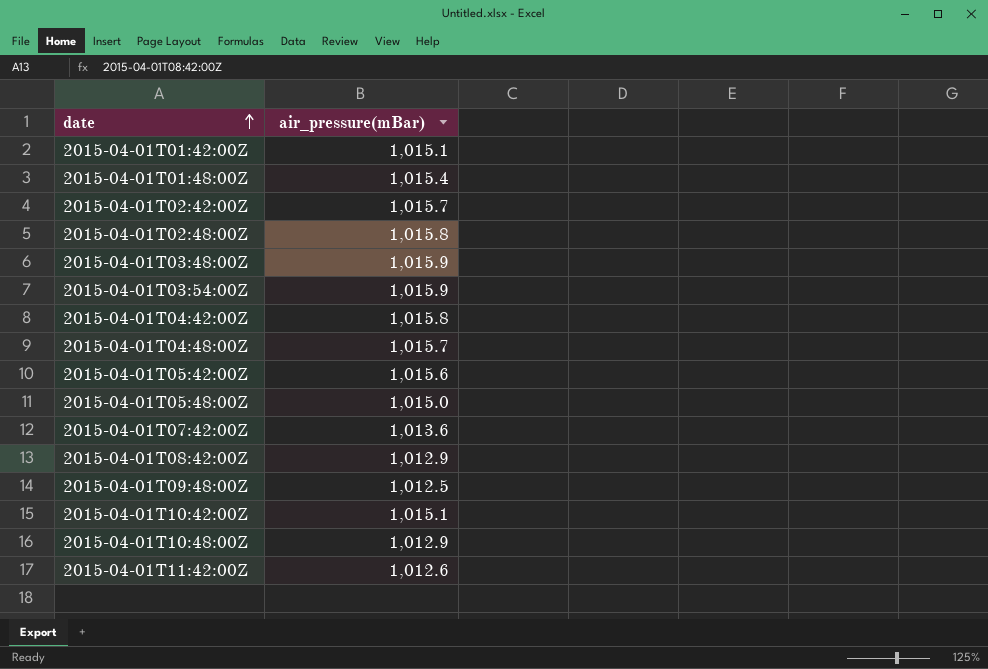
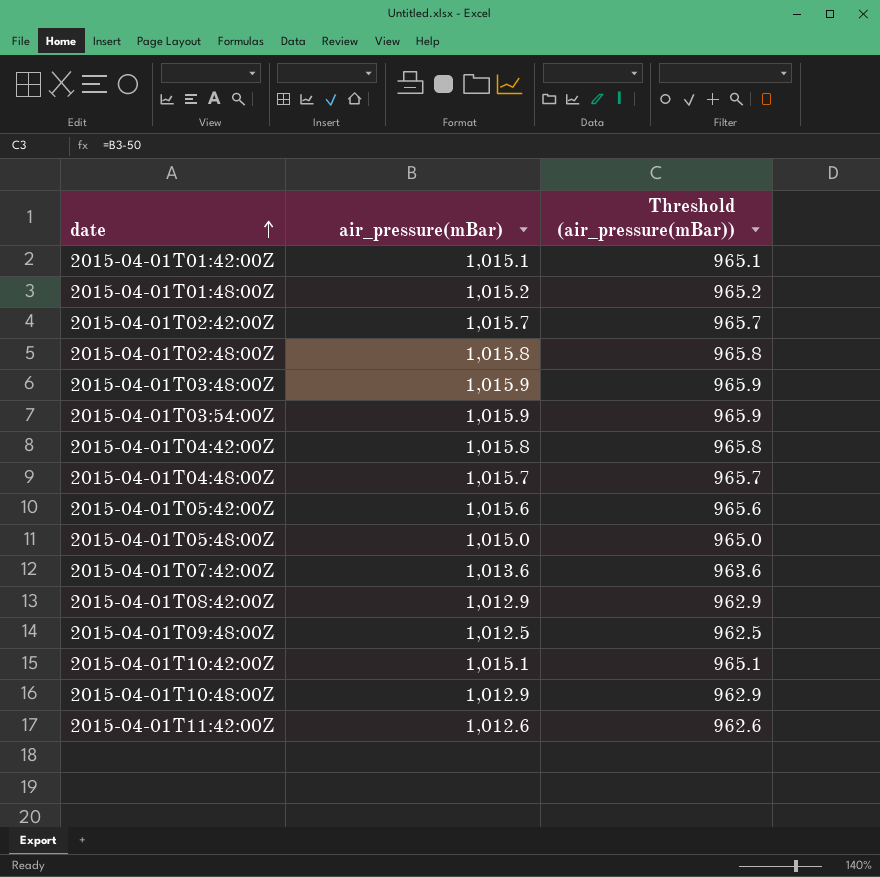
column Threshold (air_pressure(mBar)) | formula: none -> [air_pressure(mBar)] - 50
2015-04-01T01:48:00Z | air_pressure(mBar): 1,015.4 -> 1,015.2

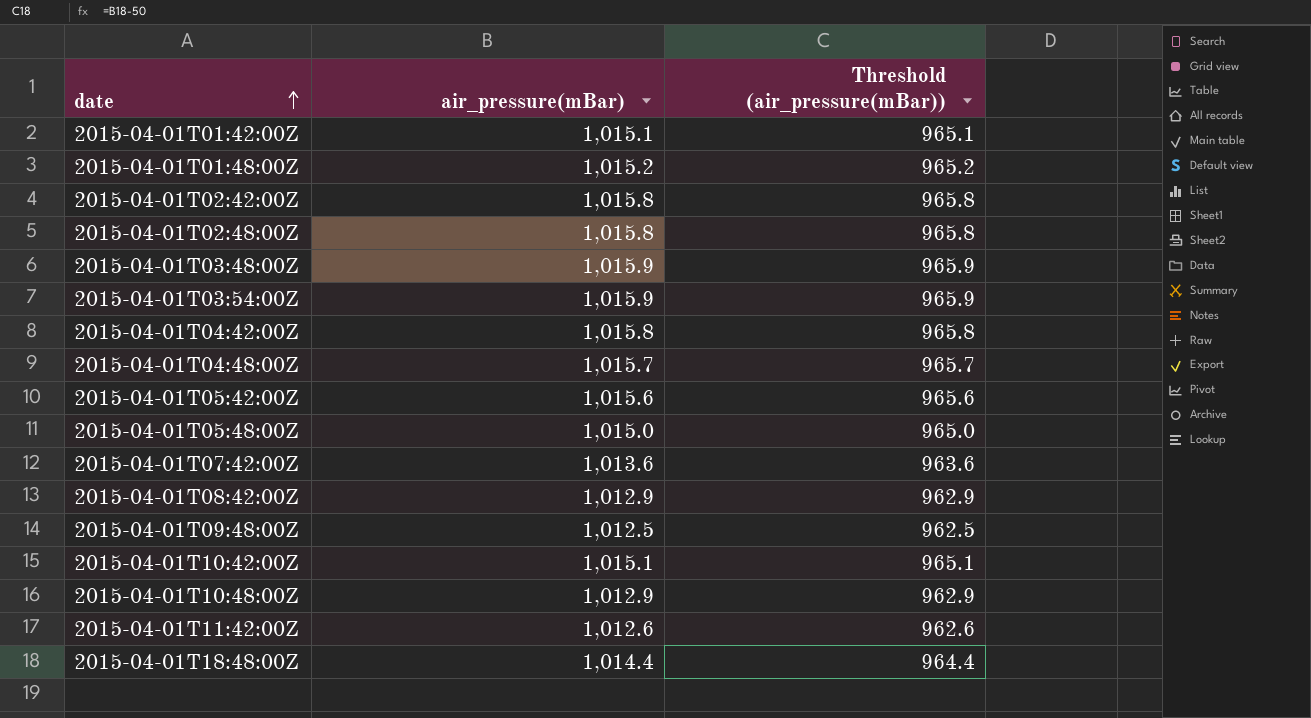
2015-04-01T02:42:00Z | air_pressure(mBar): 1,015.7 -> 1,015.8
2015-04-01T02:42:00Z | Threshold (air_pressure(mBar)): 965.7 -> 965.8
row 2015-04-01T18:48:00Z: none -> 1,014.4 | 964.4

